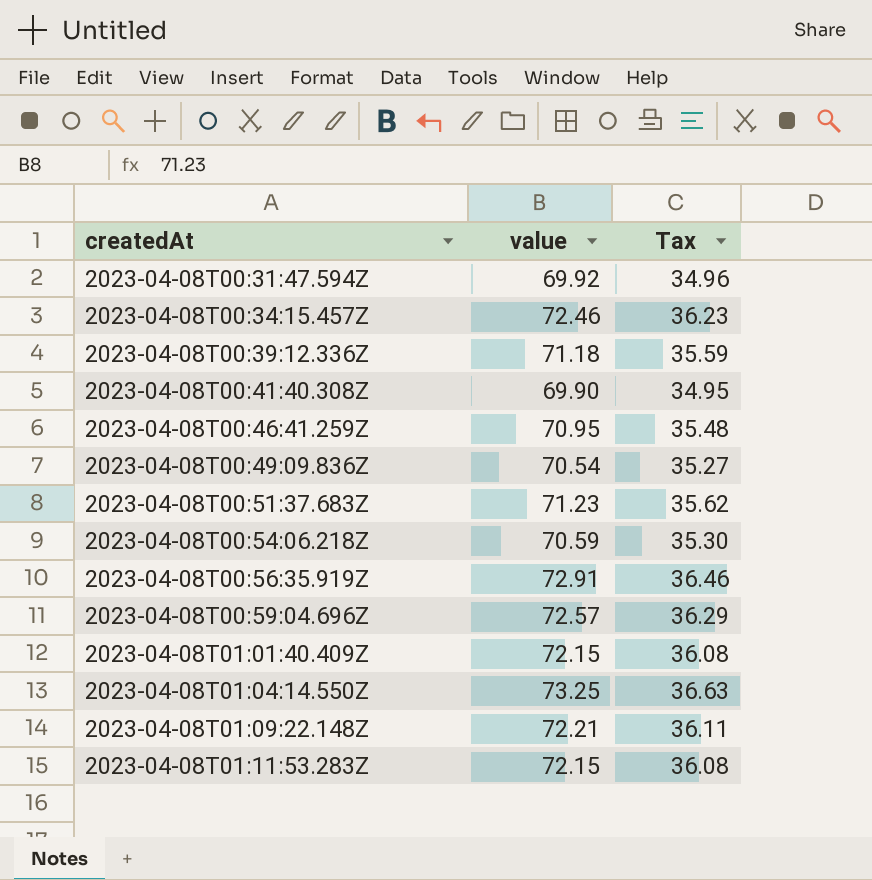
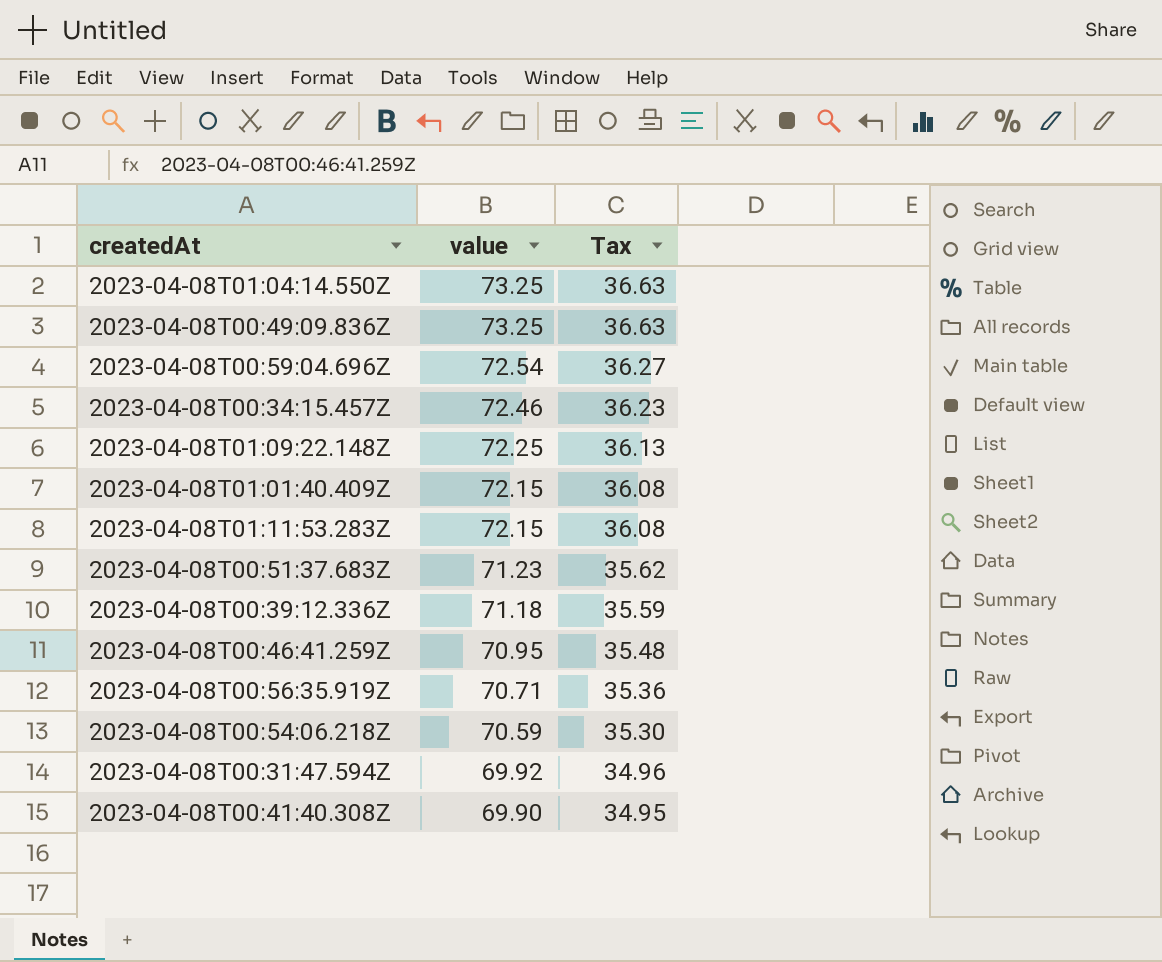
row order: createdAt ascending -> value descending
2023-04-08T00:49:09.836Z | value: 70.54 -> 73.25
2023-04-08T00:49:09.836Z | Tax: 35.27 -> 36.63
2023-04-08T00:59:04.696Z | value: 72.57 -> 72.54
2023-04-08T00:59:04.696Z | Tax: 36.29 -> 36.27
2023-04-08T01:09:22.148Z | value: 72.21 -> 72.25
2023-04-08T01:09:22.148Z | Tax: 36.11 -> 36.13
2023-04-08T00:56:35.919Z | value: 72.91 -> 70.71
2023-04-08T00:56:35.919Z | Tax: 36.46 -> 35.36

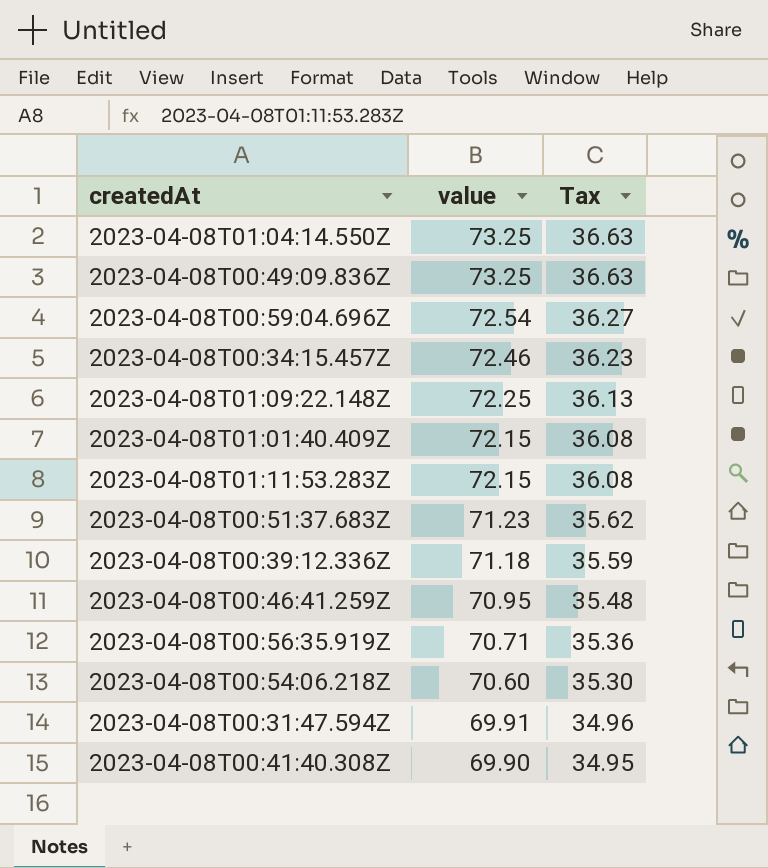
2023-04-08T00:54:06.218Z | value: 70.59 -> 70.60
2023-04-08T00:31:47.594Z | value: 69.92 -> 69.91

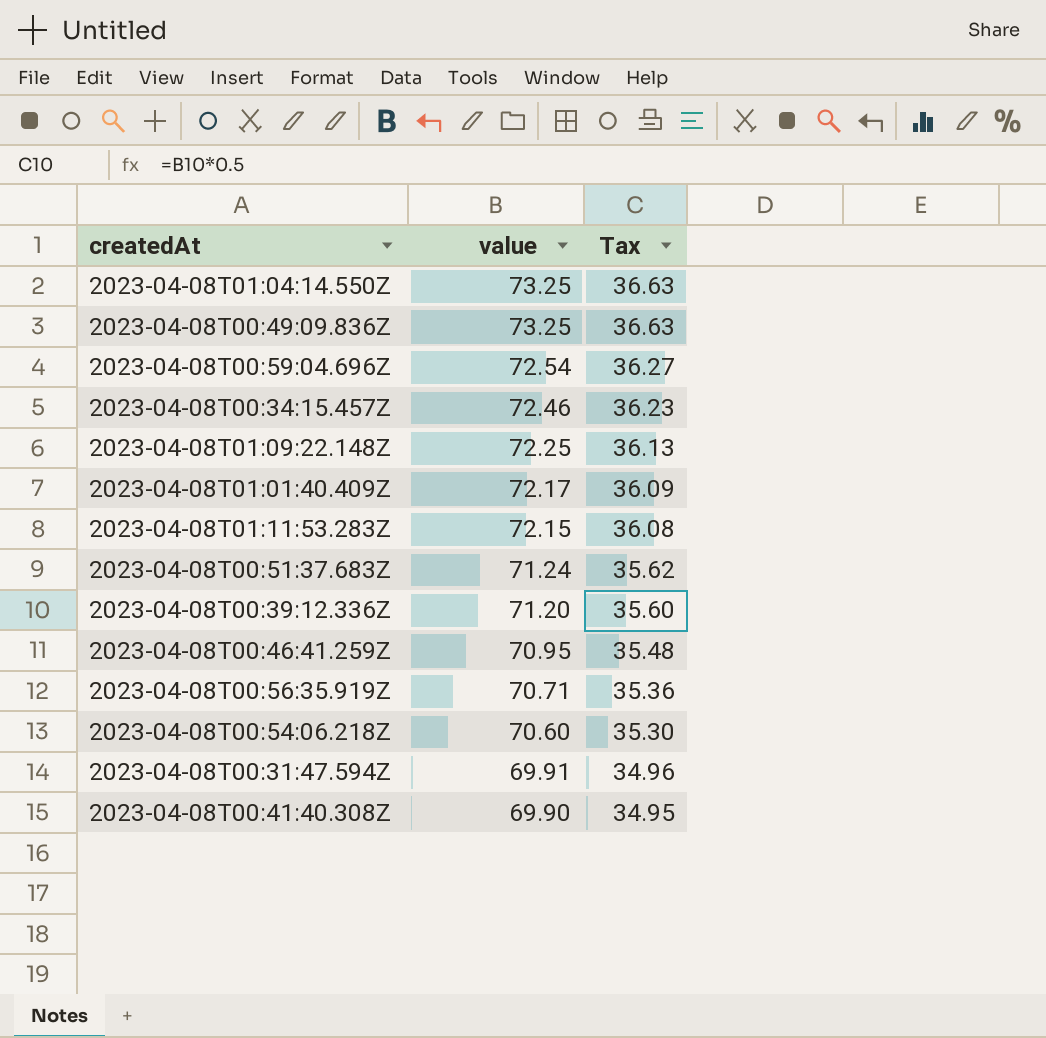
2023-04-08T01:01:40.409Z | value: 72.15 -> 72.17
2023-04-08T01:01:40.409Z | Tax: 36.08 -> 36.09
2023-04-08T00:51:37.683Z | value: 71.23 -> 71.24
2023-04-08T00:39:12.336Z | value: 71.18 -> 71.20
2023-04-08T00:39:12.336Z | Tax: 35.59 -> 35.60

